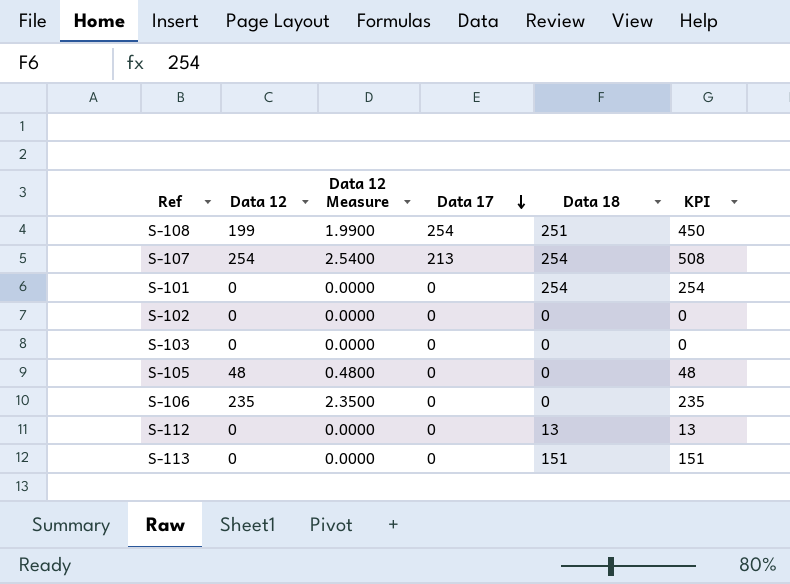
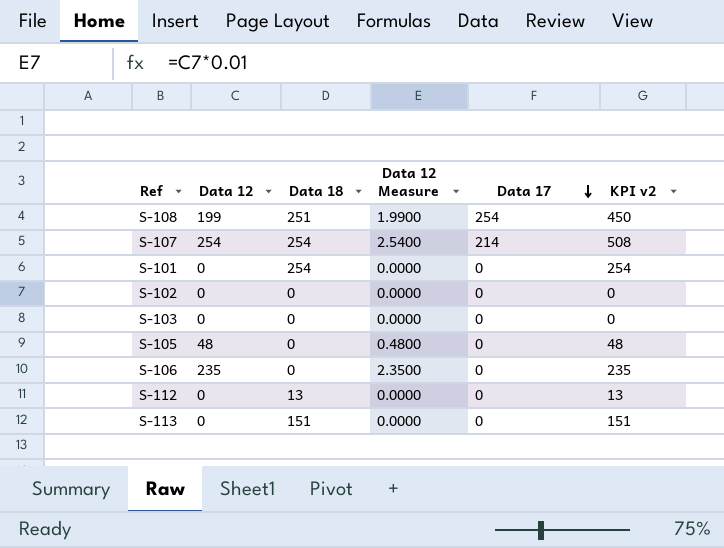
column Data 18 | position: 5 -> 3
column name: KPI -> KPI v2
S-107 | Data 17: 213 -> 214

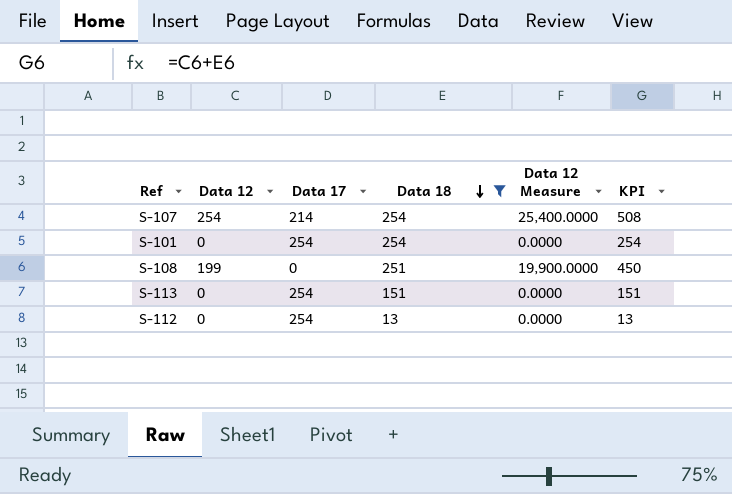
filter: none -> Data 18 != 0
row order: Data 17 descending -> Data 18 descending
column Data 17 | position: 5 -> 3
column Data 12 Measure | formula: [Data 12] * 0.01 -> [Data 12] * 100
column name: KPI v2 -> KPI
S-101 | Data 17: 0 -> 254
S-108 | Data 17: 254 -> 0
S-113 | Data 17: 0 -> 254
S-112 | Data 17: 0 -> 254

